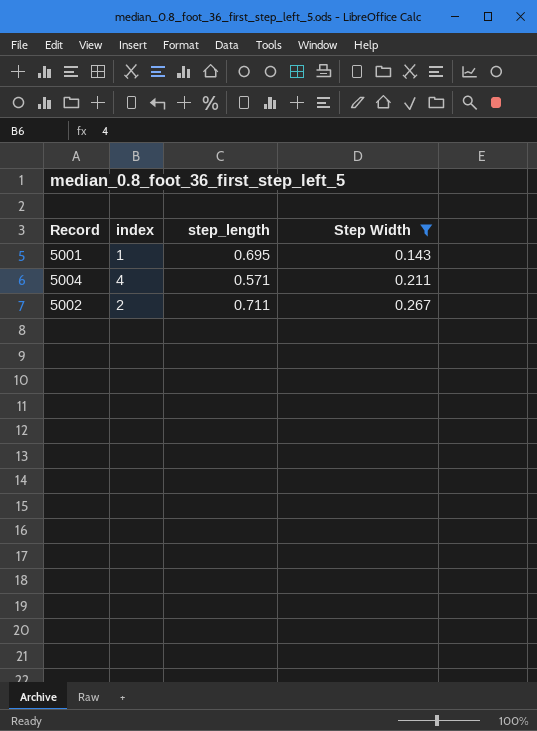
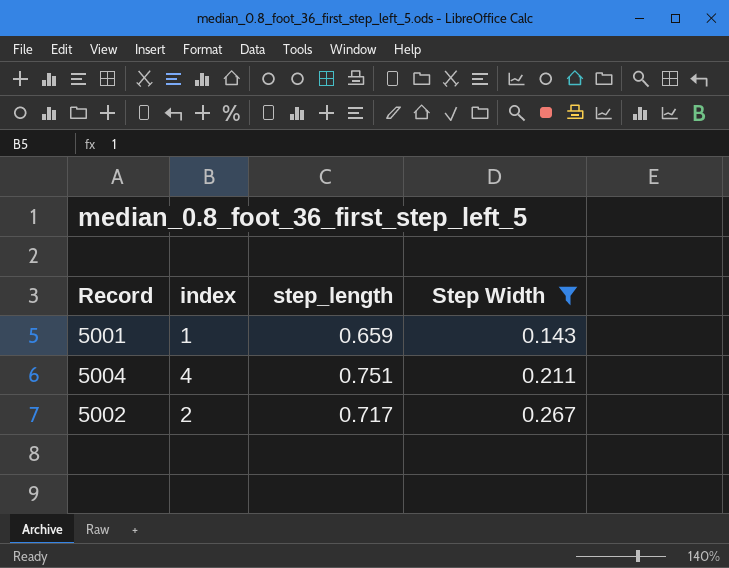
5001 | step_length: 0.695 -> 0.659
5004 | step_length: 0.571 -> 0.751
5002 | step_length: 0.711 -> 0.717

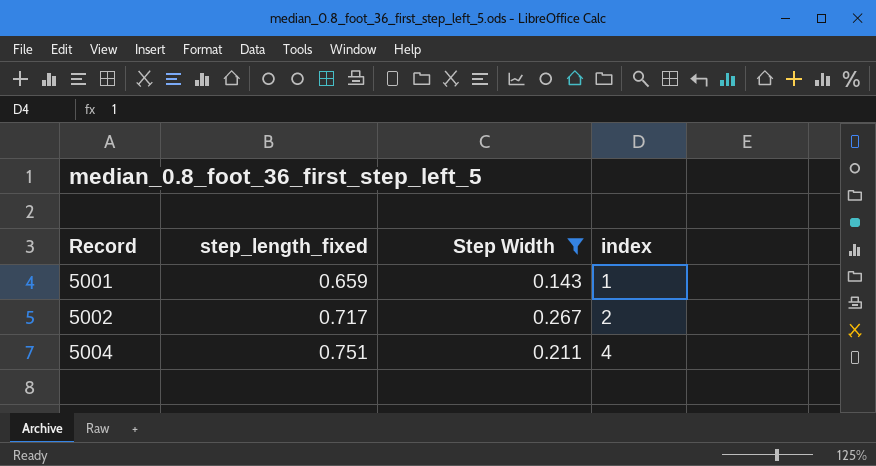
row order: Step Width ascending -> Record ascending
column name: step_length -> step_length_fixed
column index | position: 2 -> 4

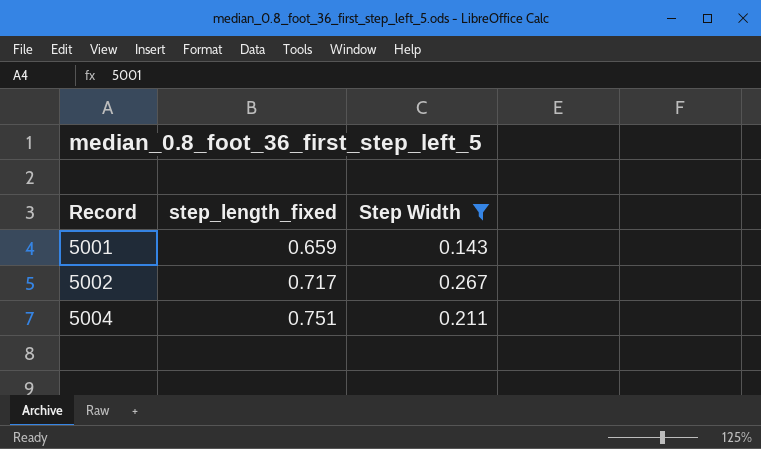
column index | position: 4 -> none

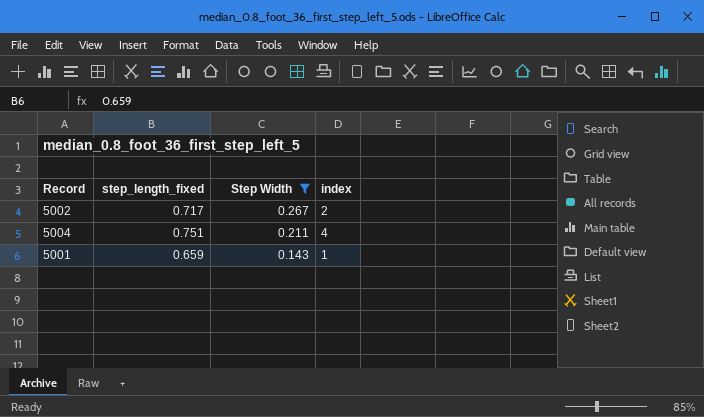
row order: Record ascending -> Step Width descending
column index | position: none -> 4

